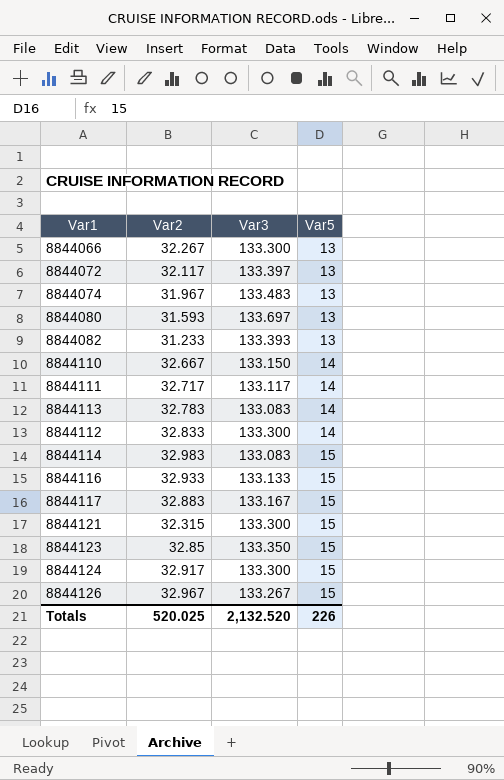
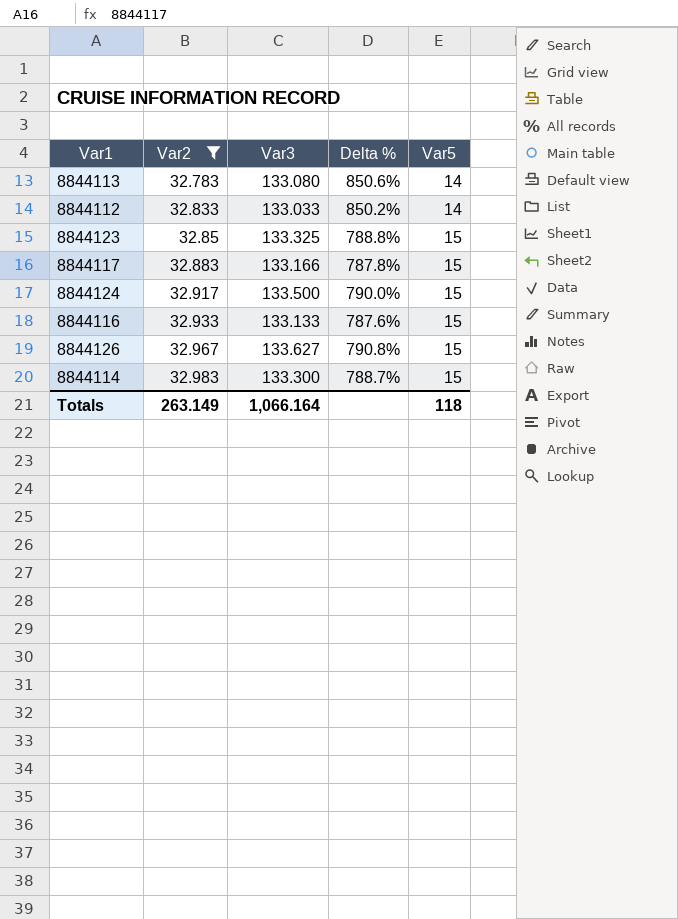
filter: none -> Var2 >= 32.783
row order: Var5 ascending -> Var2 ascending
column Delta % | formula: none -> ([Var3] - [Var5]) / [Var5]
8844113 | Var3: 133.083 -> 133.080
8844112 | Var3: 133.300 -> 133.033
8844123 | Var3: 133.350 -> 133.325
8844117 | Var3: 133.167 -> 133.166
8844124 | Var3: 133.300 -> 133.500
8844126 | Var3: 133.267 -> 133.627
8844114 | Var3: 133.083 -> 133.300
Totals | Var2: 520.025 -> 263.149
Totals | Var3: 2,132.520 -> 1,066.164
Totals | Var5: 226 -> 118

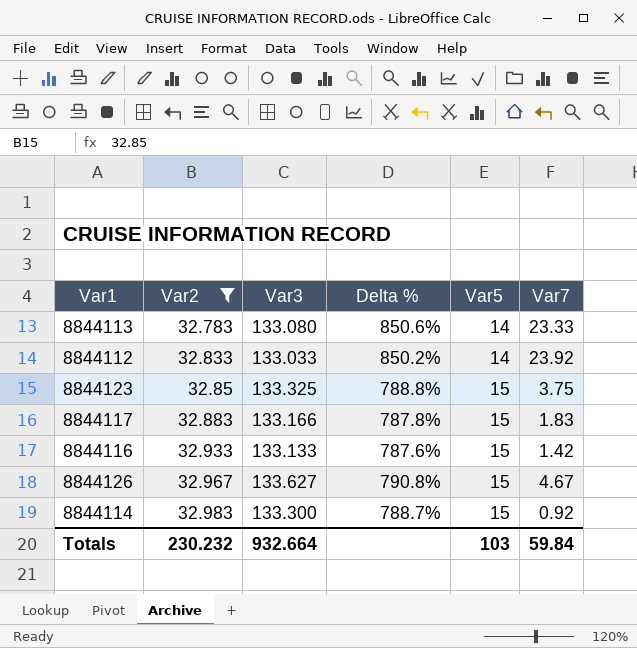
column Var7 | position: none -> 6
row 8844124: 32.917 | 133.500 | 790.0% | 15 -> none
Totals | Var2: 263.149 -> 230.232
Totals | Var3: 1,066.164 -> 932.664
Totals | Var5: 118 -> 103

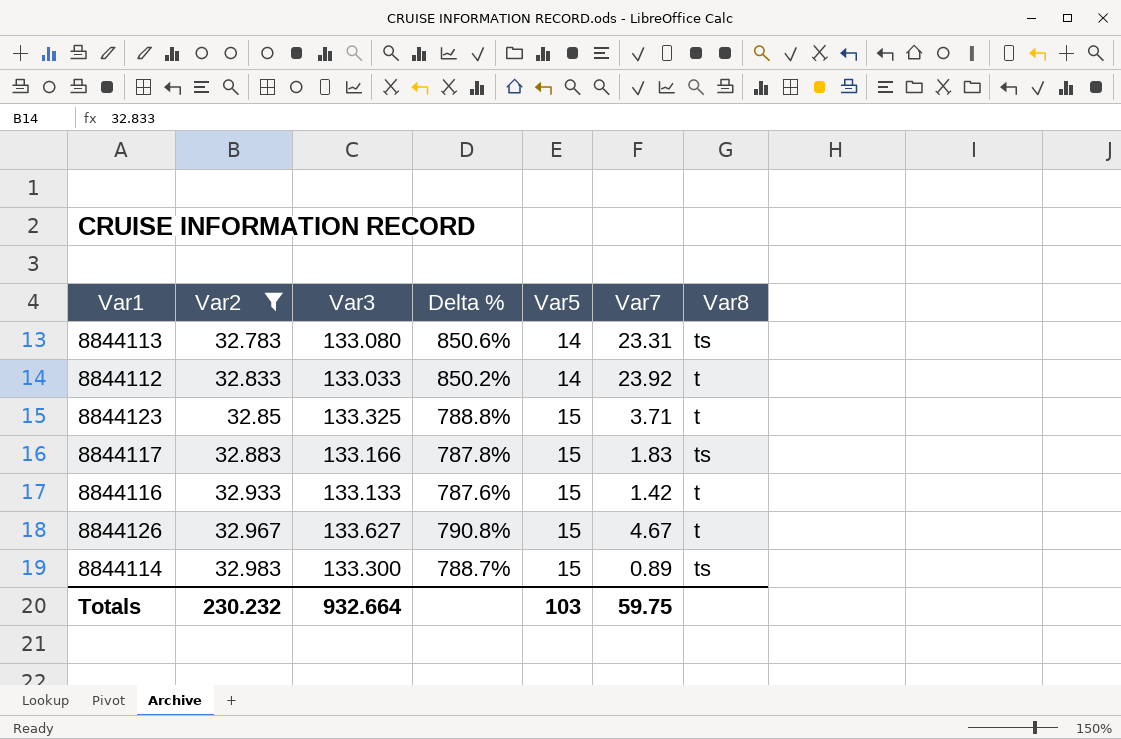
column Var8 | position: none -> 7
8844113 | Var7: 23.33 -> 23.31
8844123 | Var7: 3.75 -> 3.71
8844114 | Var7: 0.92 -> 0.89
Totals | Var7: 59.84 -> 59.75

